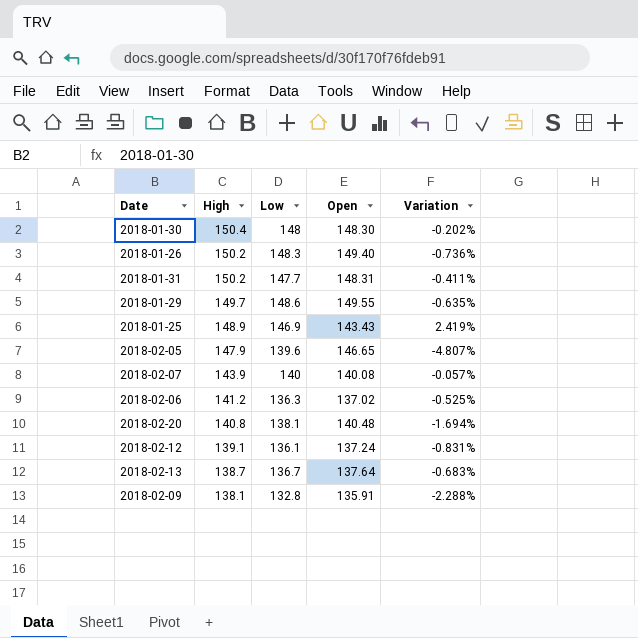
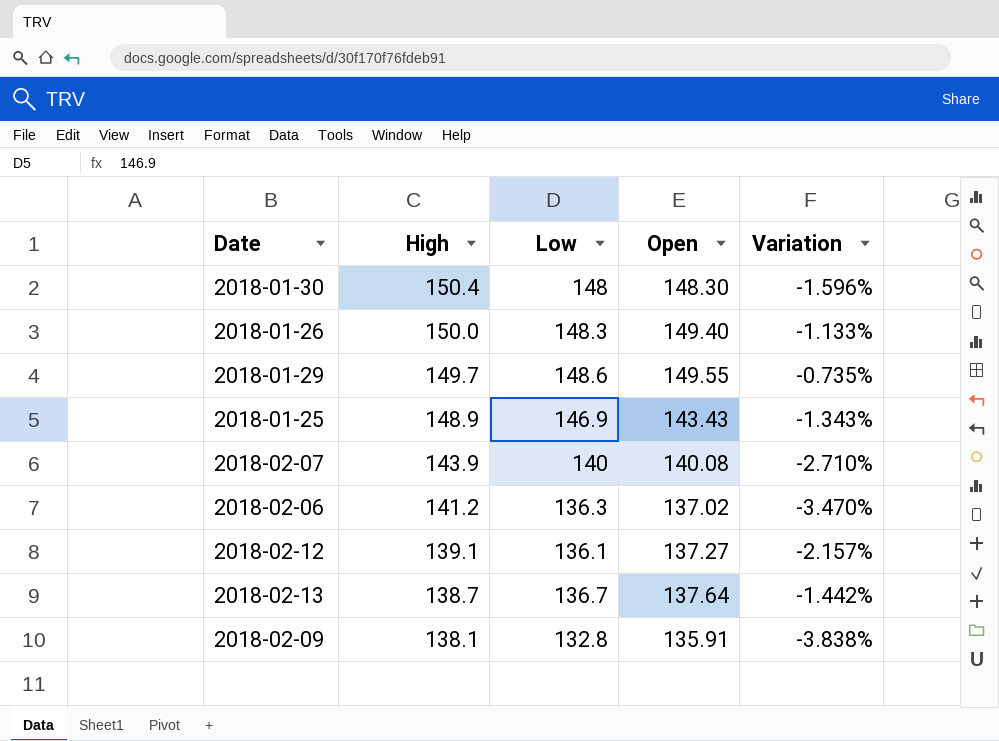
column Variation | formula: ([Low] - [Open]) / [Open] -> ([Low] - [High]) / [High]
row 2018-01-31: 150.2 | 147.7 | 148.31 | -0.411% -> none
row 2018-02-05: 147.9 | 139.6 | 146.65 | -4.807% -> none
row 2018-02-20: 140.8 | 138.1 | 140.48 | -1.694% -> none
2018-01-26 | High: 150.2 -> 150.0
2018-02-12 | Open: 137.24 -> 137.27

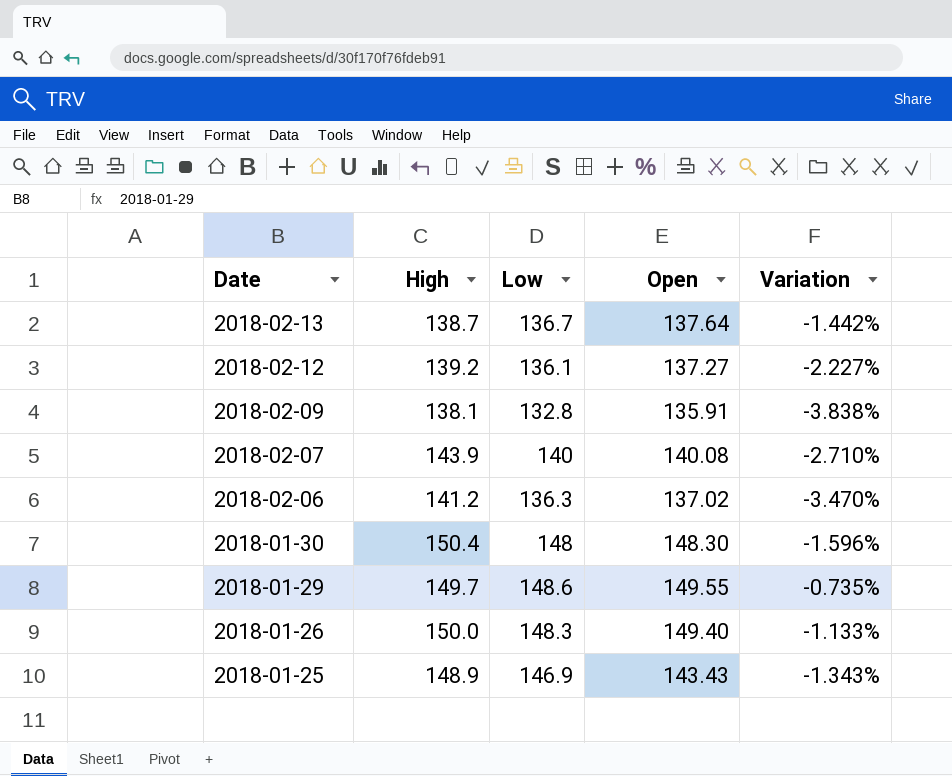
row order: High descending -> Date descending
2018-02-12 | High: 139.1 -> 139.2
2018-02-12 | Variation: -2.157% -> -2.227%

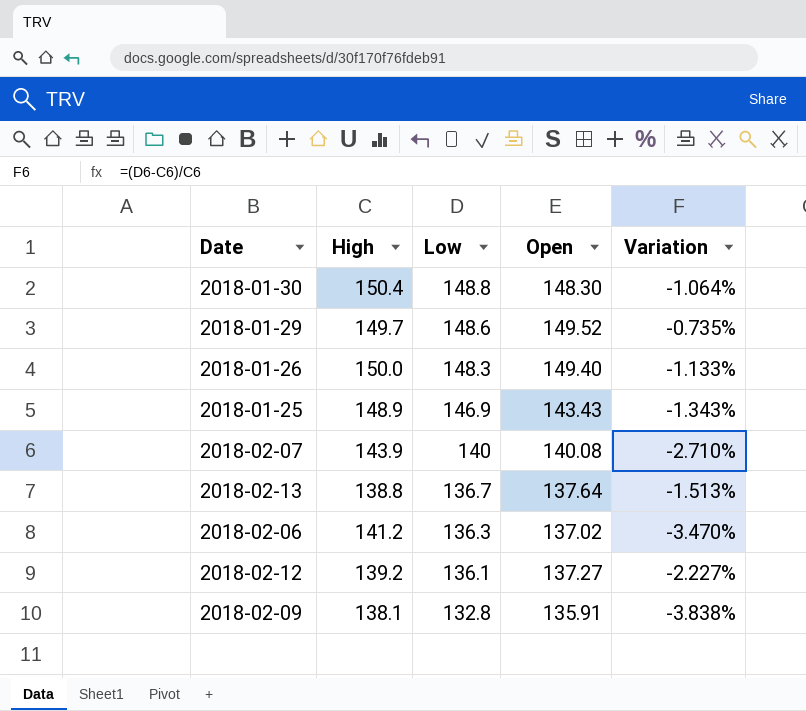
row order: Date descending -> Low descending
2018-01-30 | Low: 148 -> 148.8
2018-01-30 | Variation: -1.596% -> -1.064%
2018-01-29 | Open: 149.55 -> 149.52
2018-02-13 | High: 138.7 -> 138.8
2018-02-13 | Variation: -1.442% -> -1.513%

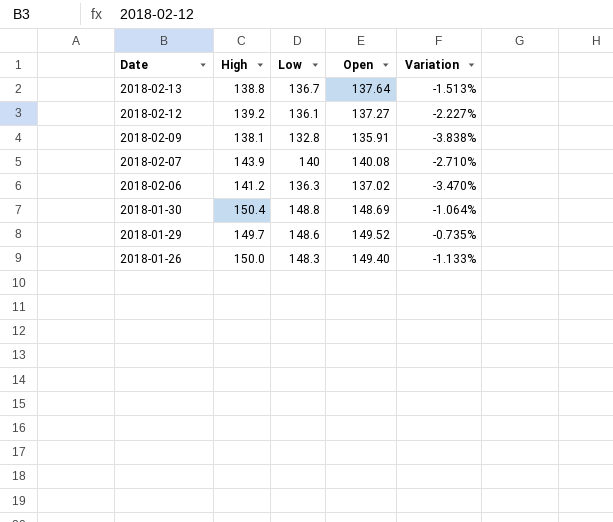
row order: Low descending -> Date descending
row 2018-01-25: 148.9 | 146.9 | 143.43 | -1.343% -> none
2018-01-30 | Open: 148.30 -> 148.69

